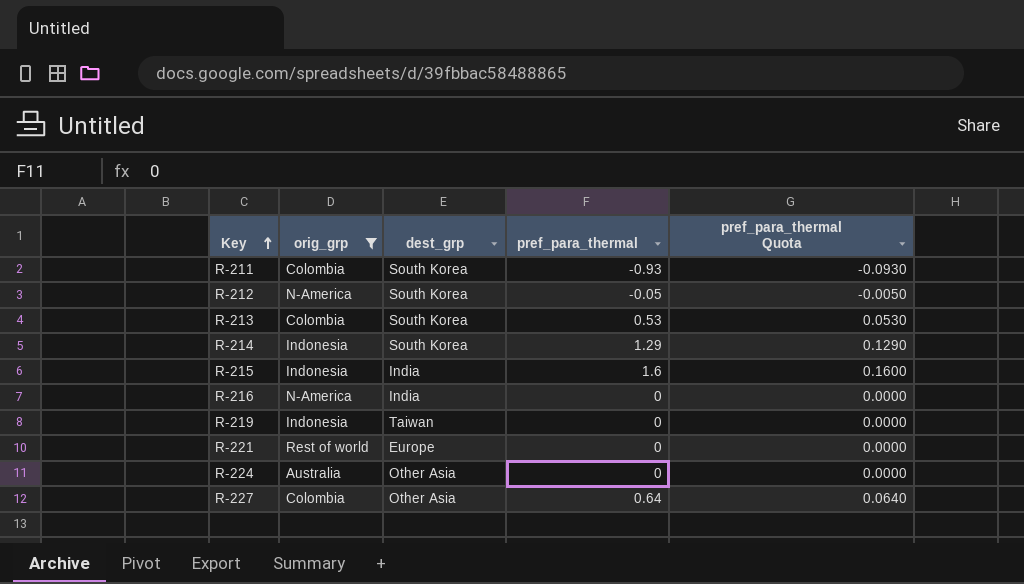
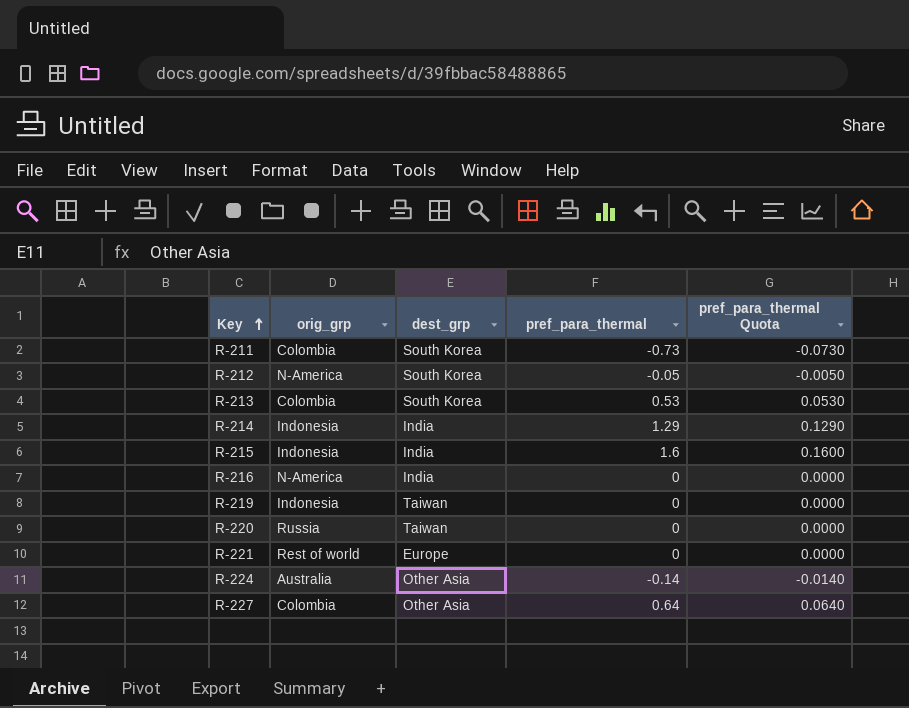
filter: orig_grp != Russia -> none
R-211 | pref_para_thermal: -0.93 -> -0.73
R-211 | pref_para_thermal Quota: -0.0930 -> -0.0730
R-214 | dest_grp: South Korea -> India
R-224 | pref_para_thermal: 0 -> -0.14
R-224 | pref_para_thermal Quota: 0.0000 -> -0.0140

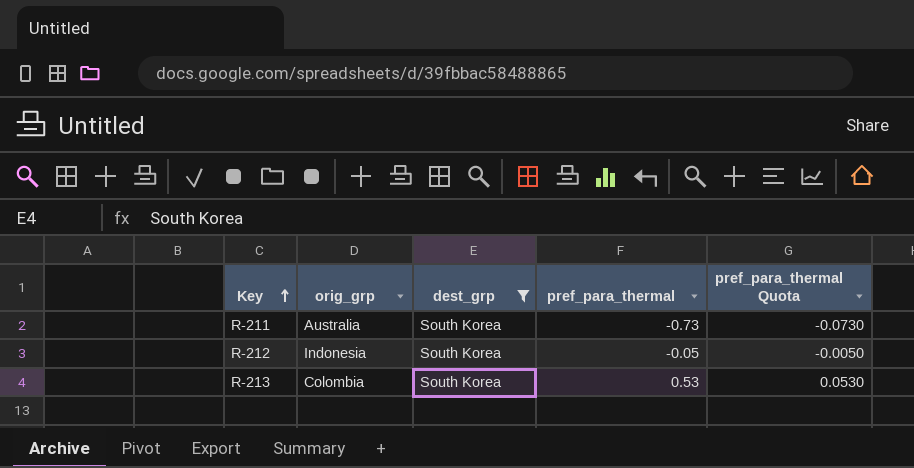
filter: none -> dest_grp = South Korea
R-211 | orig_grp: Colombia -> Australia
R-212 | orig_grp: N-America -> Indonesia

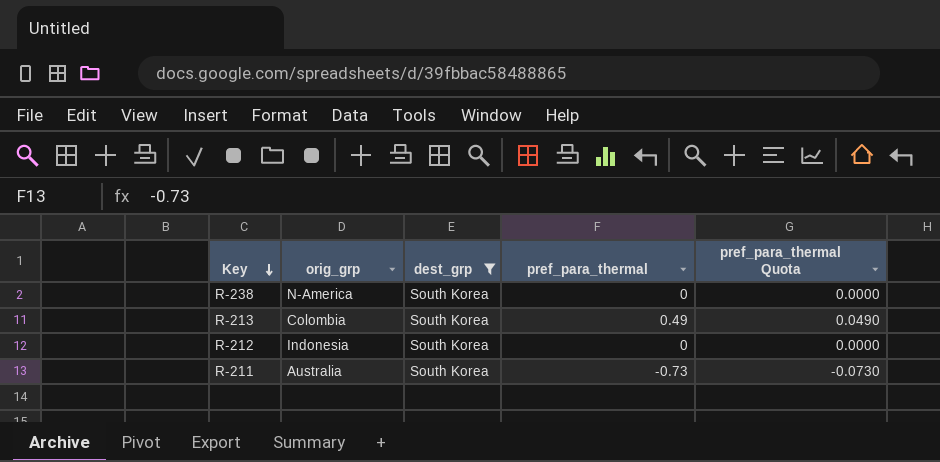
row order: Key ascending -> Key descending
row R-238: none -> N-America | South Korea | 0 | 0.0000
R-213 | pref_para_thermal: 0.53 -> 0.49
R-213 | pref_para_thermal Quota: 0.0530 -> 0.0490
R-212 | pref_para_thermal: -0.05 -> 0
R-212 | pref_para_thermal Quota: -0.0050 -> 0.0000

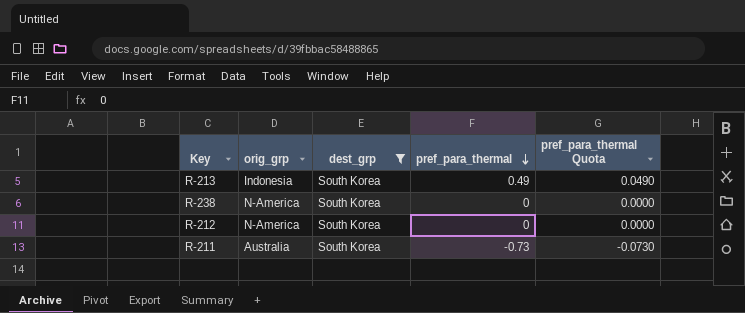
row order: Key descending -> pref_para_thermal descending
R-213 | orig_grp: Colombia -> Indonesia
R-212 | orig_grp: Indonesia -> N-America

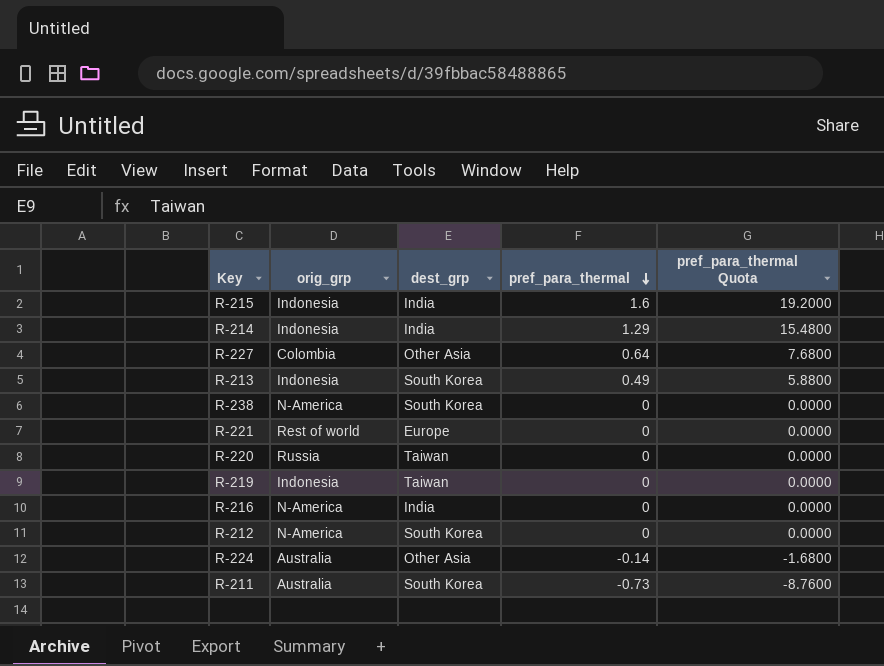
filter: dest_grp = South Korea -> none
column pref_para_thermal Quota | formula: [pref_para_thermal] * 0.1 -> [pref_para_thermal] * 12

